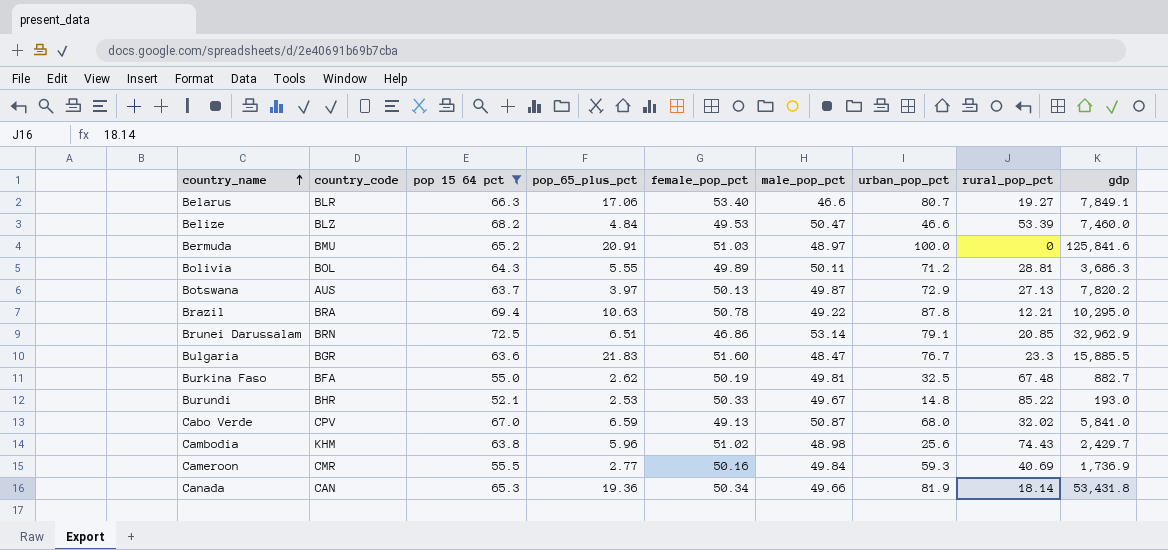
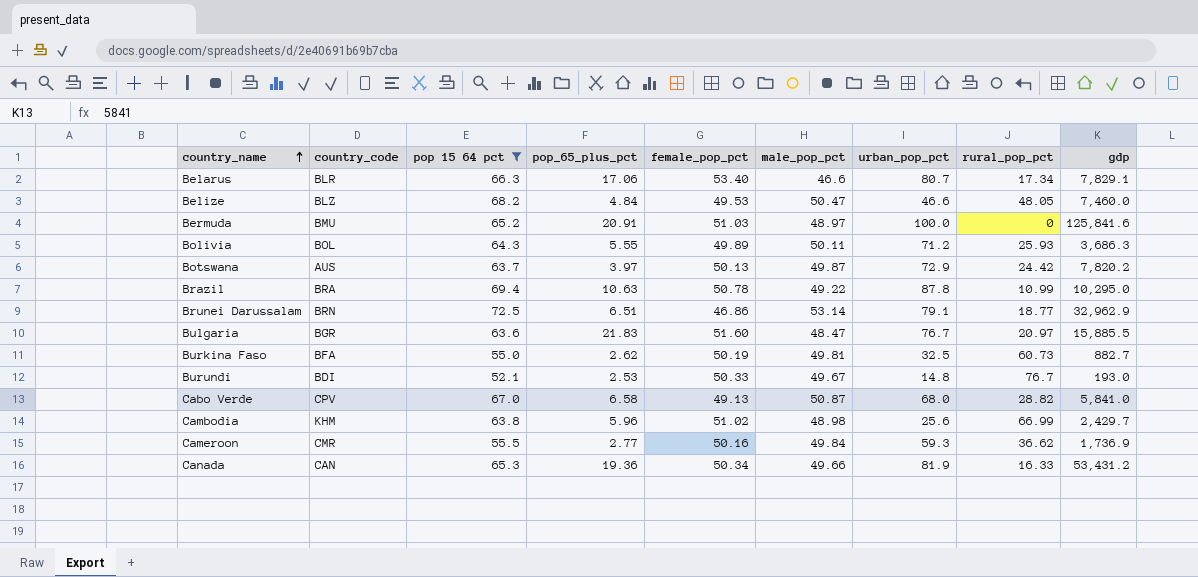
Belarus | rural_pop_pct: 19.27 -> 17.34
Belarus | gdp: 7,849.1 -> 7,829.1
Belize | rural_pop_pct: 53.39 -> 48.05
Bolivia | rural_pop_pct: 28.81 -> 25.93
Botswana | rural_pop_pct: 27.13 -> 24.42
Brazil | rural_pop_pct: 12.21 -> 10.99
Brunei Darussalam | rural_pop_pct: 20.85 -> 18.77
Bulgaria | rural_pop_pct: 23.3 -> 20.97
Burkina Faso | rural_pop_pct: 67.48 -> 60.73
Burundi | country_code: BHR -> BDI
Burundi | rural_pop_pct: 85.22 -> 76.7
Cabo Verde | pop_65_plus_pct: 6.59 -> 6.58
Cabo Verde | rural_pop_pct: 32.02 -> 28.82
Cambodia | rural_pop_pct: 74.43 -> 66.99
Cameroon | rural_pop_pct: 40.69 -> 36.62
Canada | rural_pop_pct: 18.14 -> 16.33
Canada | gdp: 53,431.8 -> 53,431.2

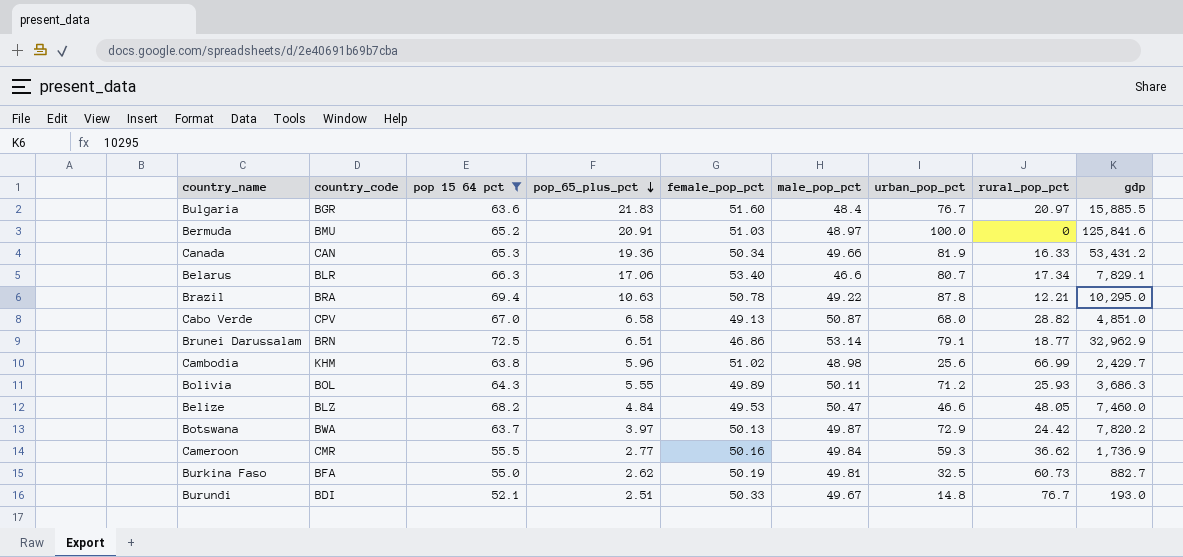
row order: country_name ascending -> pop_65_plus_pct descending
Bulgaria | male_pop_pct: 48.47 -> 48.4
Brazil | rural_pop_pct: 10.99 -> 12.21
Cabo Verde | gdp: 5,841.0 -> 4,851.0
Botswana | country_code: AUS -> BWA
Burundi | pop_65_plus_pct: 2.53 -> 2.51

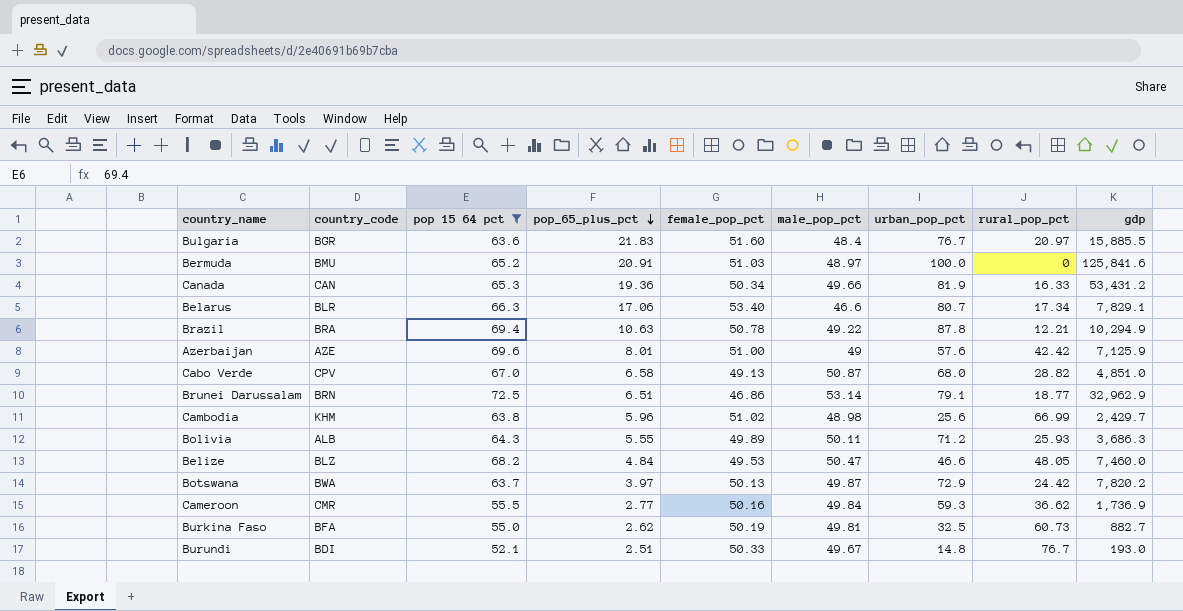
Brazil | gdp: 10,295.0 -> 10,294.9
row Azerbaijan: none -> AZE | 69.6 | 8.01 | 51.00 | 49 | 57.6 | 42.42 | 7,125.9
Bolivia | country_code: BOL -> ALB

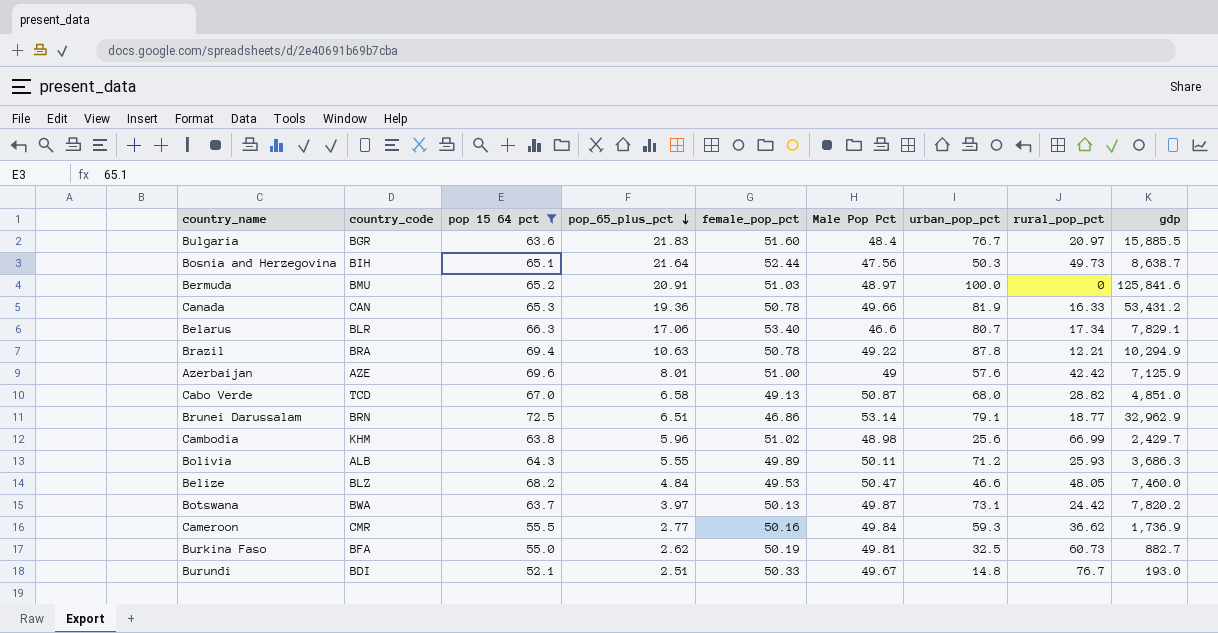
column name: male_pop_pct -> Male Pop Pct
row Bosnia and Herzegovina: none -> BIH | 65.1 | 21.64 | 52.44 | 47.56 | 50.3 | 49.73 | 8,638.7
Canada | female_pop_pct: 50.34 -> 50.78
Cabo Verde | country_code: CPV -> TCD
Botswana | urban_pop_pct: 72.9 -> 73.1

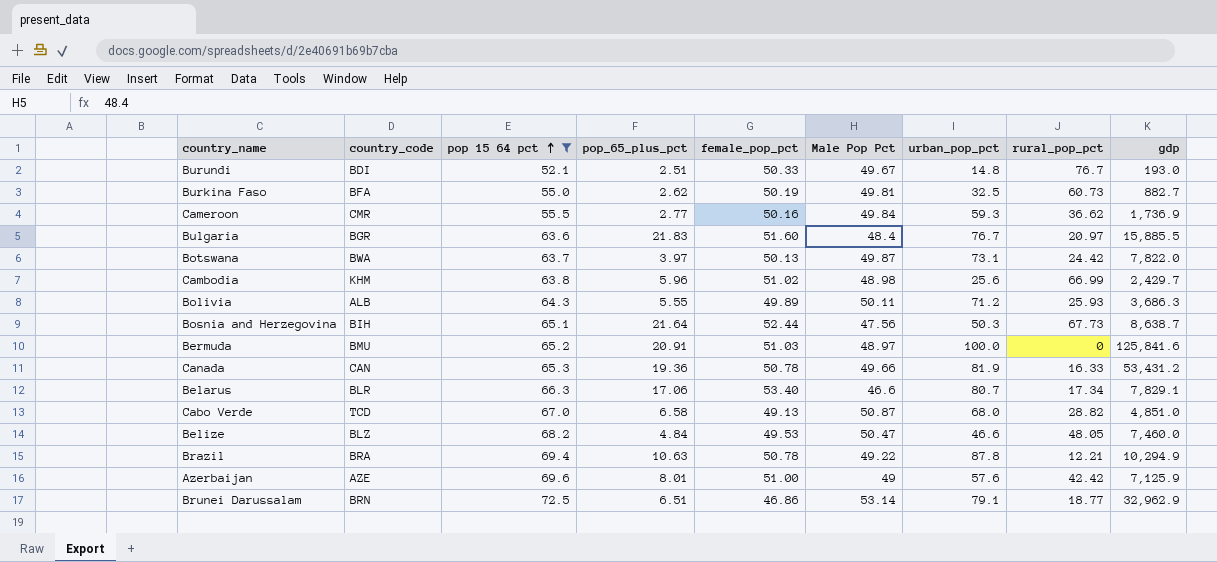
row order: pop_65_plus_pct descending -> pop 15 64 pct ascending
Botswana | gdp: 7,820.2 -> 7,822.0
Bosnia and Herzegovina | rural_pop_pct: 49.73 -> 67.73

